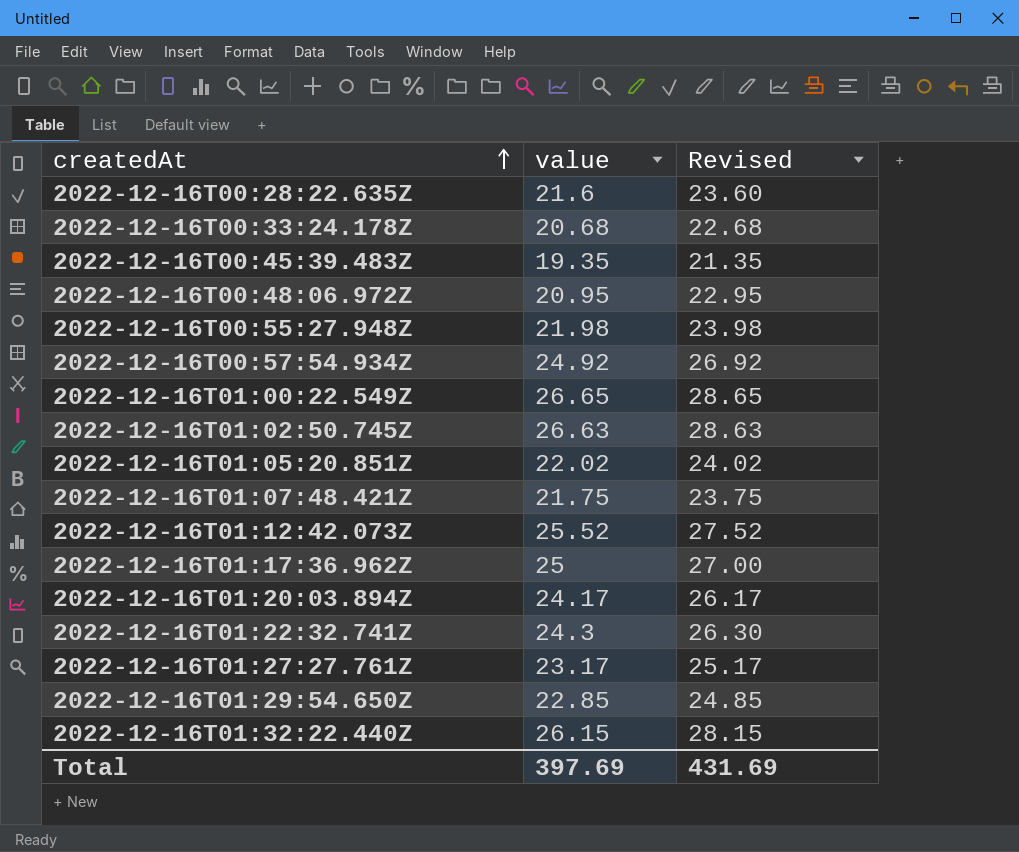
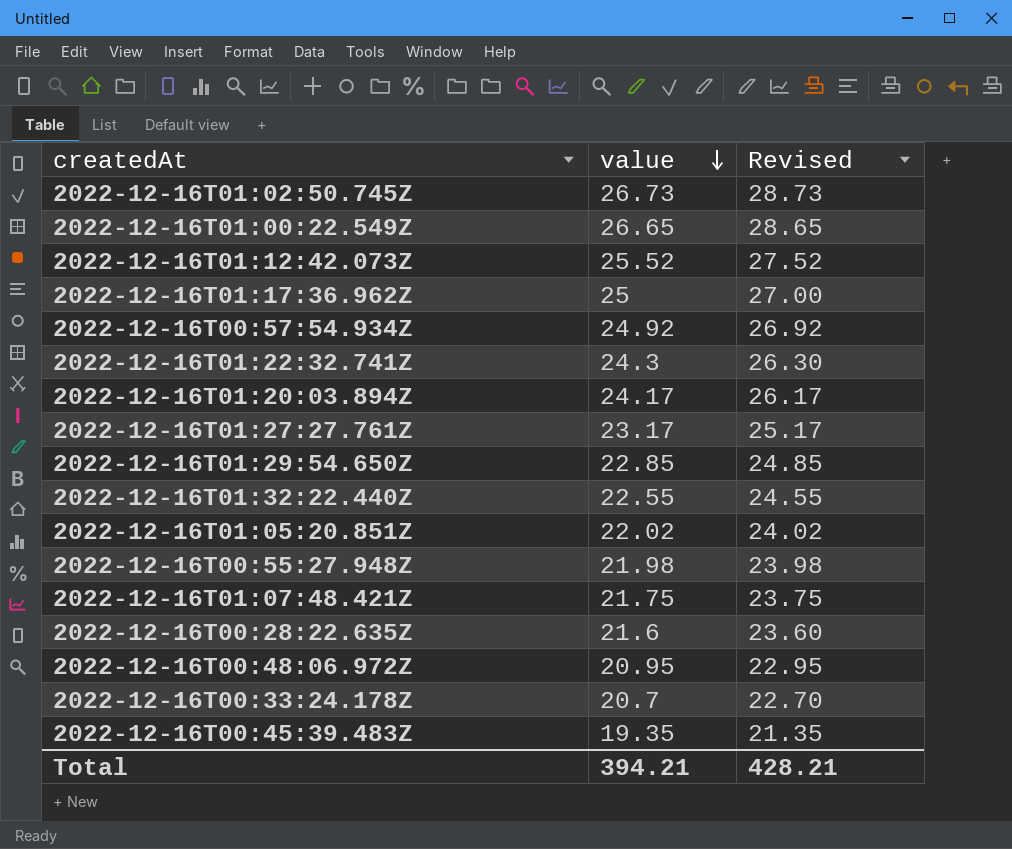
row order: createdAt ascending -> value descending
2022-12-16T01:02:50.745Z | value: 26.63 -> 26.73
2022-12-16T01:02:50.745Z | Revised: 28.63 -> 28.73
2022-12-16T01:32:22.440Z | value: 26.15 -> 22.55
2022-12-16T01:32:22.440Z | Revised: 28.15 -> 24.55
2022-12-16T00:33:24.178Z | value: 20.68 -> 20.7
2022-12-16T00:33:24.178Z | Revised: 22.68 -> 22.70
Total | value: 397.69 -> 394.21
Total | Revised: 431.69 -> 428.21

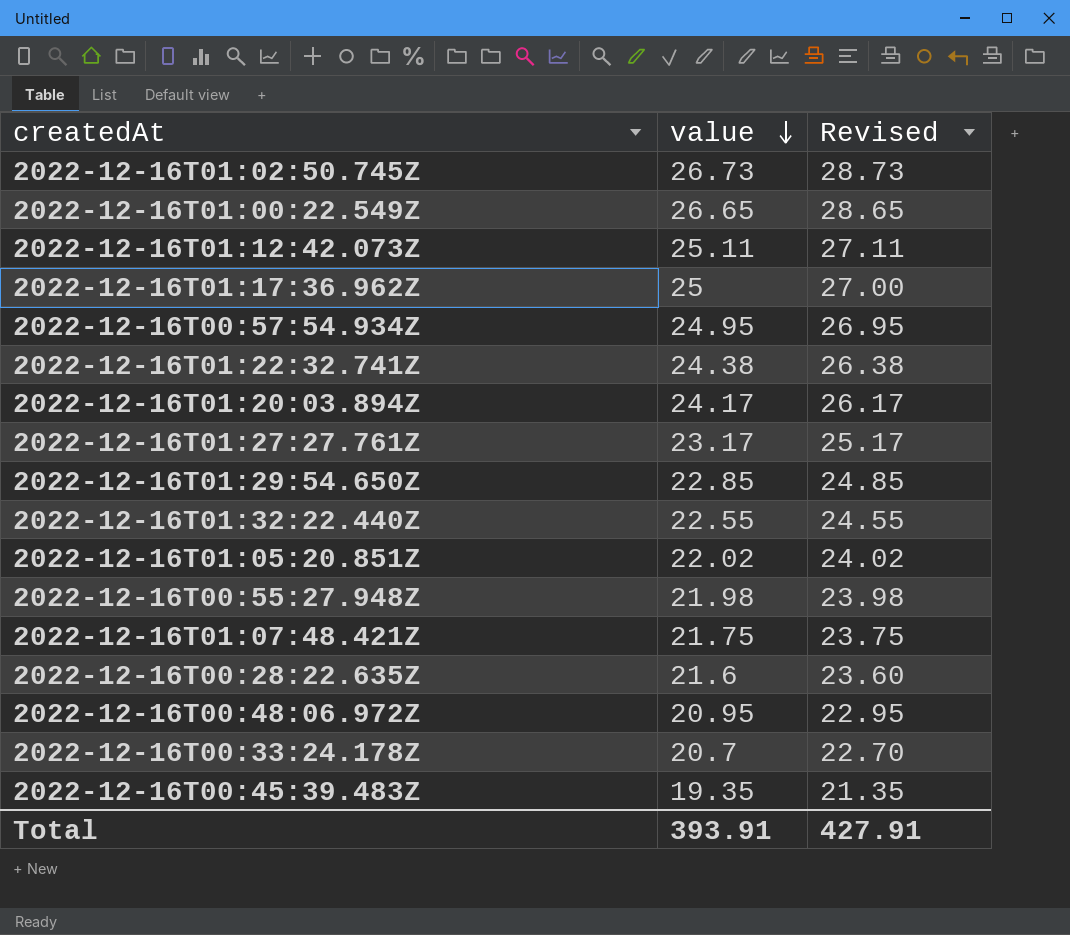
2022-12-16T01:12:42.073Z | value: 25.52 -> 25.11
2022-12-16T01:12:42.073Z | Revised: 27.52 -> 27.11
2022-12-16T00:57:54.934Z | value: 24.92 -> 24.95
2022-12-16T00:57:54.934Z | Revised: 26.92 -> 26.95
2022-12-16T01:22:32.741Z | value: 24.3 -> 24.38
2022-12-16T01:22:32.741Z | Revised: 26.30 -> 26.38
Total | value: 394.21 -> 393.91
Total | Revised: 428.21 -> 427.91

